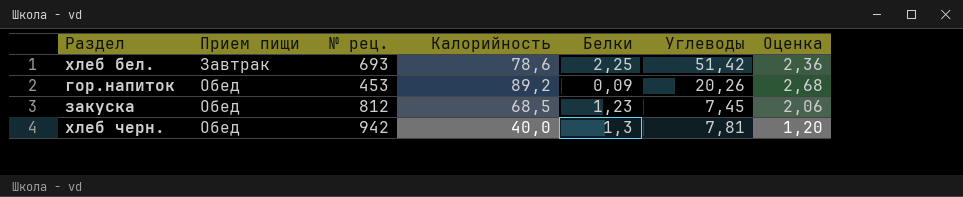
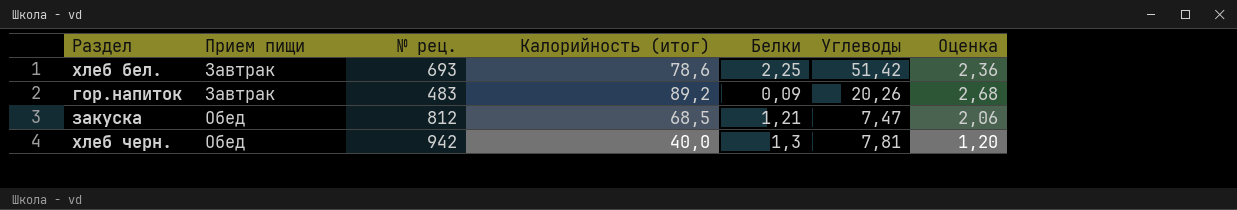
column name: Калорийность -> Калорийность (итог)
гор.напиток | Прием пищи: Обед -> Завтрак
гор.напиток | № рец.: 453 -> 483
закуска | Белки: 1,23 -> 1,21
закуска | Углеводы: 7,45 -> 7,47

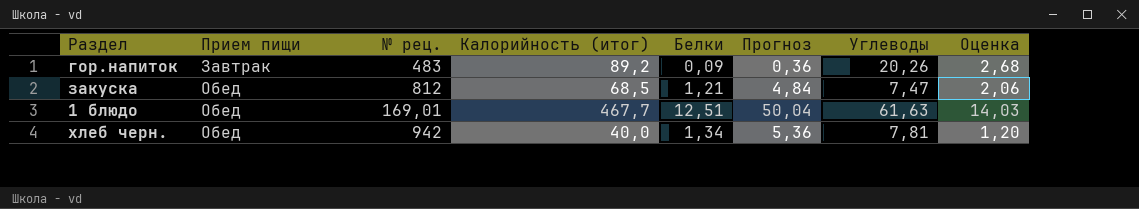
column Прогноз | formula: none -> [Белки] * 4
row хлеб бел.: Завтрак | 693 | 78,6 | 2,25 | 51,42 | 2,36 -> none
row 1 блюдо: none -> Обед | 169,01 | 467,7 | 12,51 | 50,04 | 61,63 | 14,03
хлеб черн. | Белки: 1,3 -> 1,34

